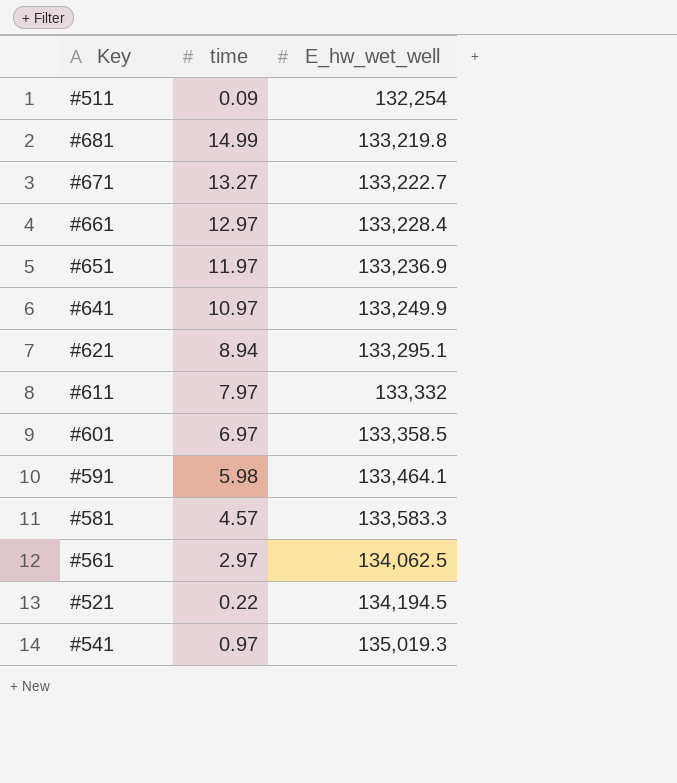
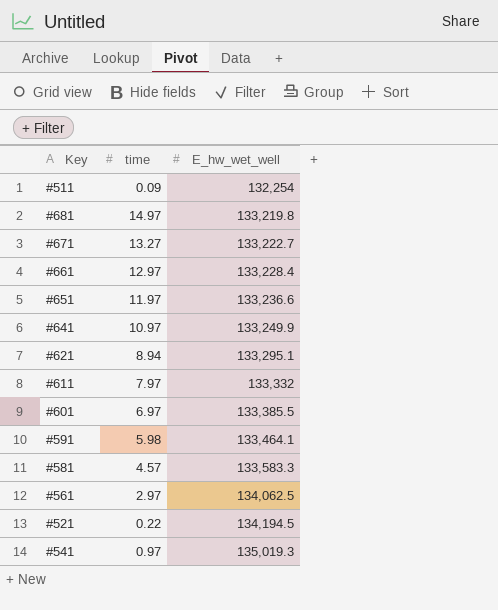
#681 | time: 14.99 -> 14.97
#651 | E_hw_wet_well: 133,236.9 -> 133,236.6
#601 | E_hw_wet_well: 133,358.5 -> 133,385.5

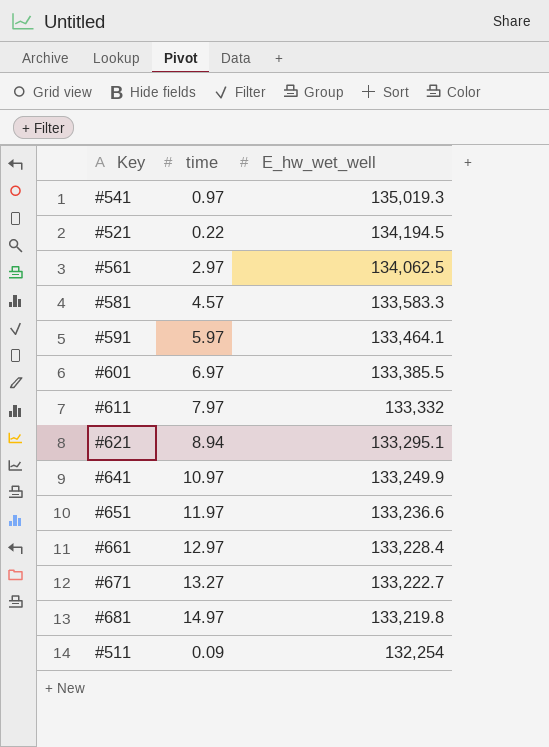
row order: E_hw_wet_well ascending -> E_hw_wet_well descending
#591 | time: 5.98 -> 5.97

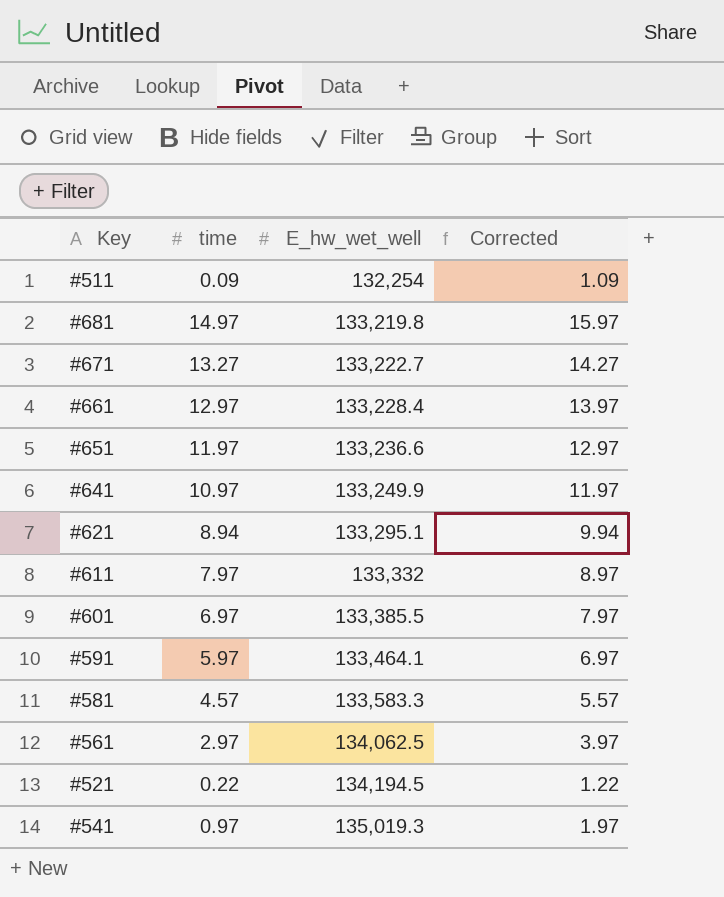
row order: E_hw_wet_well descending -> E_hw_wet_well ascending
column Corrected | formula: none -> [time] + 1

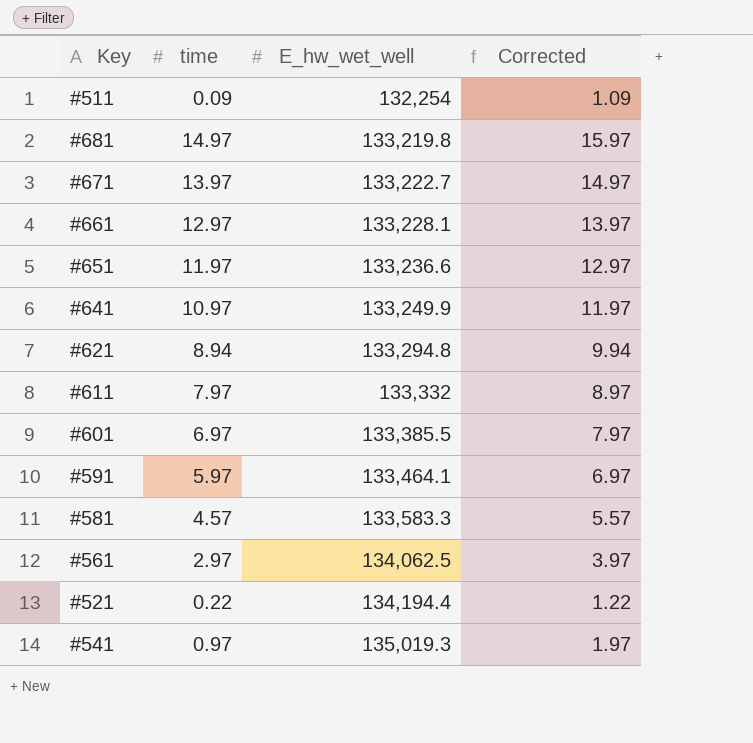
#671 | time: 13.27 -> 13.97
#671 | Corrected: 14.27 -> 14.97
#661 | E_hw_wet_well: 133,228.4 -> 133,228.1
#621 | E_hw_wet_well: 133,295.1 -> 133,294.8
#521 | E_hw_wet_well: 134,194.5 -> 134,194.4

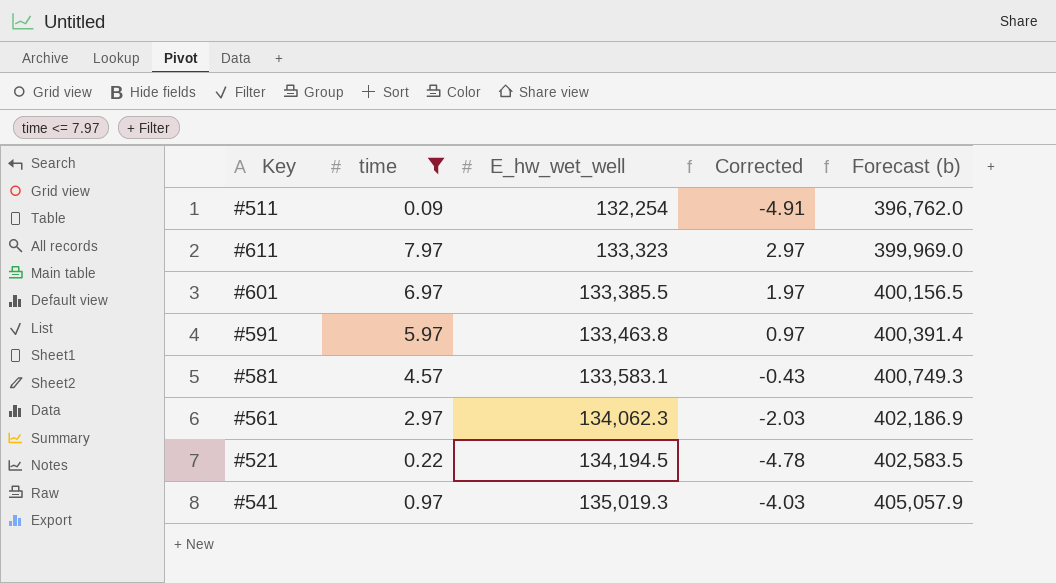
filter: none -> time <= 7.97
column Corrected | formula: [time] + 1 -> [time] - 5
column Forecast (b) | formula: none -> [E_hw_wet_well] * 3
#611 | E_hw_wet_well: 133,332 -> 133,323
#591 | E_hw_wet_well: 133,464.1 -> 133,463.8
#581 | E_hw_wet_well: 133,583.3 -> 133,583.1
#561 | E_hw_wet_well: 134,062.5 -> 134,062.3
#521 | E_hw_wet_well: 134,194.4 -> 134,194.5

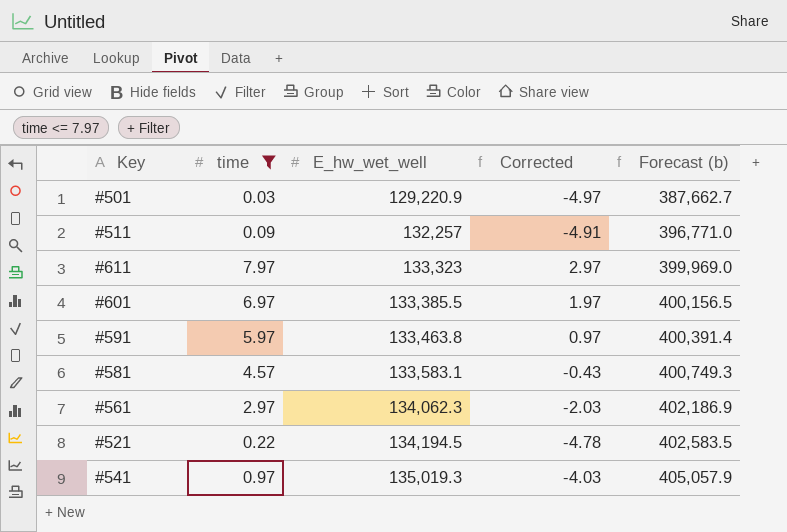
row #501: none -> 0.03 | 129,220.9 | -4.97 | 387,662.7
#511 | E_hw_wet_well: 132,254 -> 132,257
#511 | Forecast (b): 396,762.0 -> 396,771.0

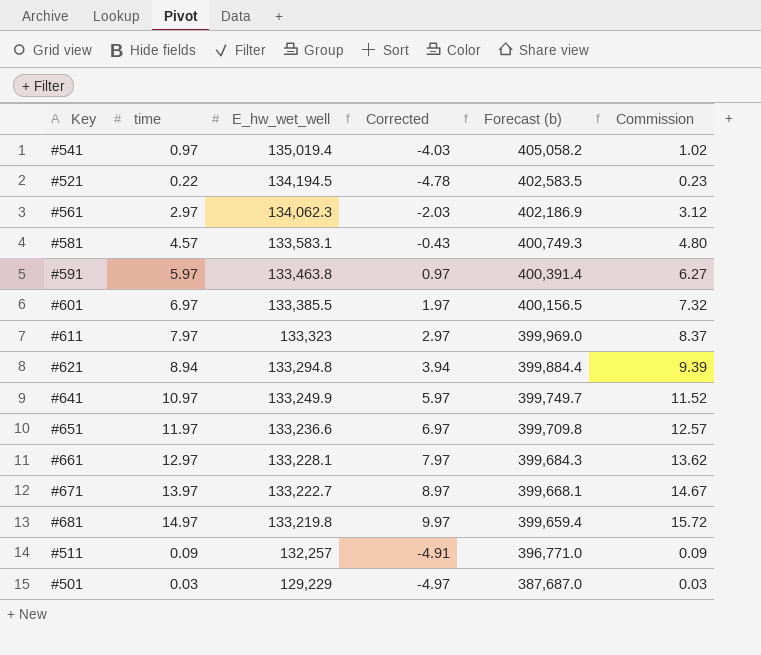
filter: time <= 7.97 -> none
row order: E_hw_wet_well ascending -> E_hw_wet_well descending
column Commission | formula: none -> [time] * 1.05
#541 | E_hw_wet_well: 135,019.3 -> 135,019.4
#541 | Forecast (b): 405,057.9 -> 405,058.2
#501 | E_hw_wet_well: 129,220.9 -> 129,229
#501 | Forecast (b): 387,662.7 -> 387,687.0

